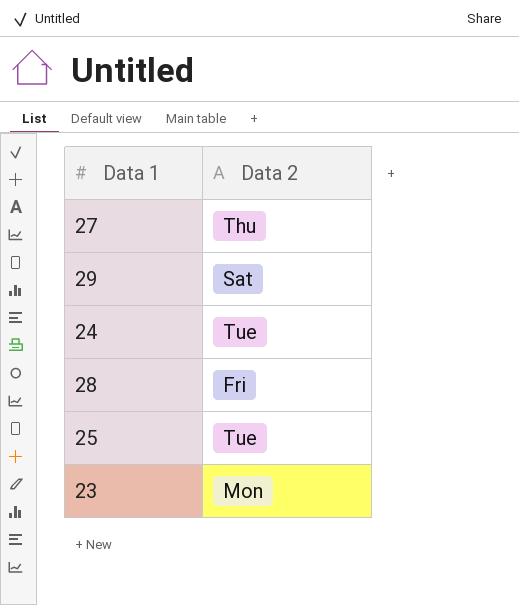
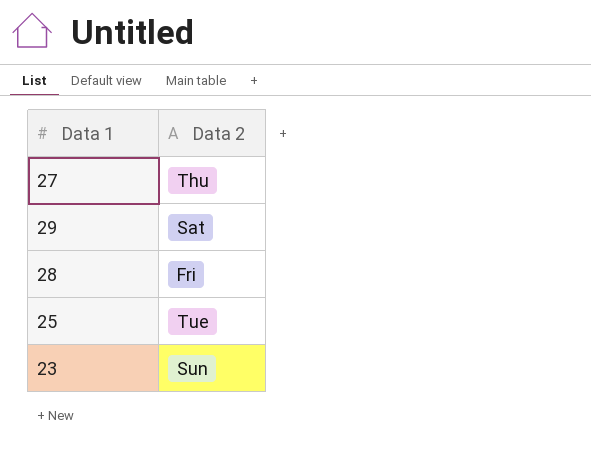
row 24: Tue -> none
23 | Data 2: Mon -> Sun

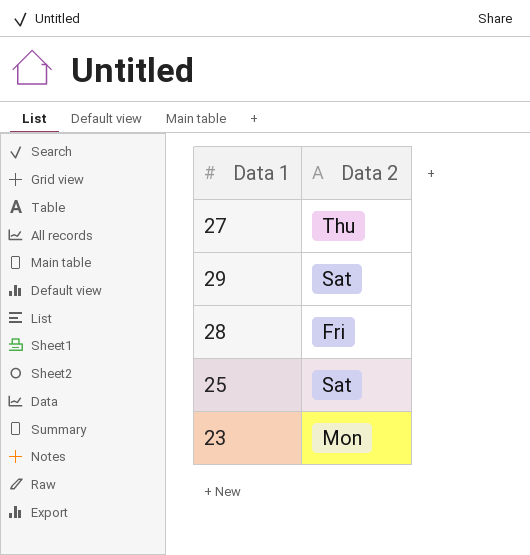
25 | Data 2: Tue -> Sat
23 | Data 2: Sun -> Mon

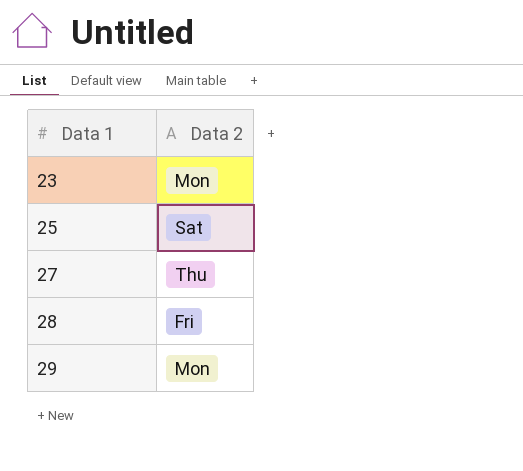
row order: none -> Data 1 ascending
29 | Data 2: Sat -> Mon

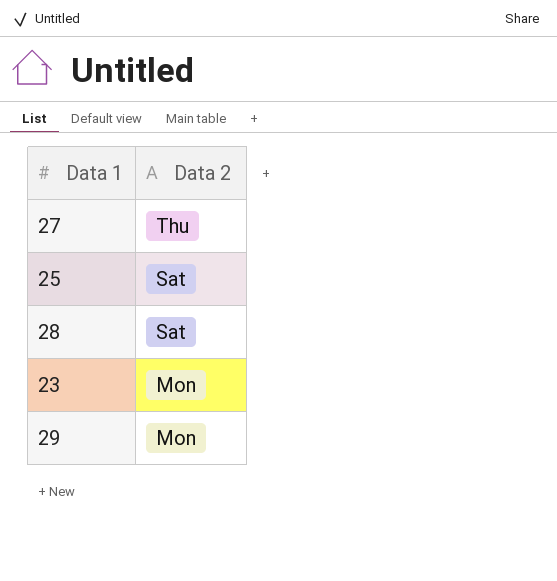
row order: Data 1 ascending -> Data 2 descending
28 | Data 2: Fri -> Sat

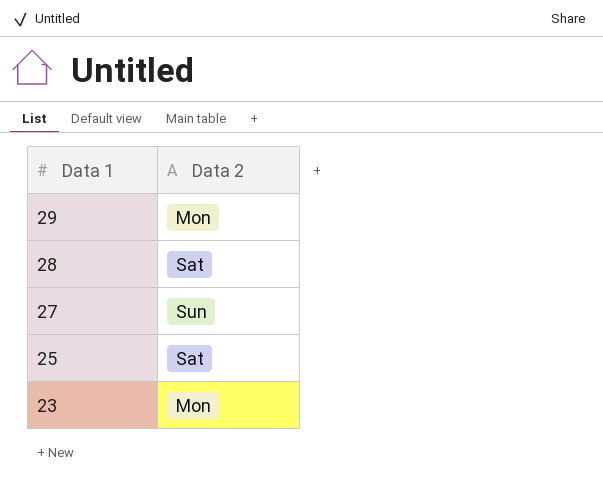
row order: Data 2 descending -> Data 1 descending
27 | Data 2: Thu -> Sun

